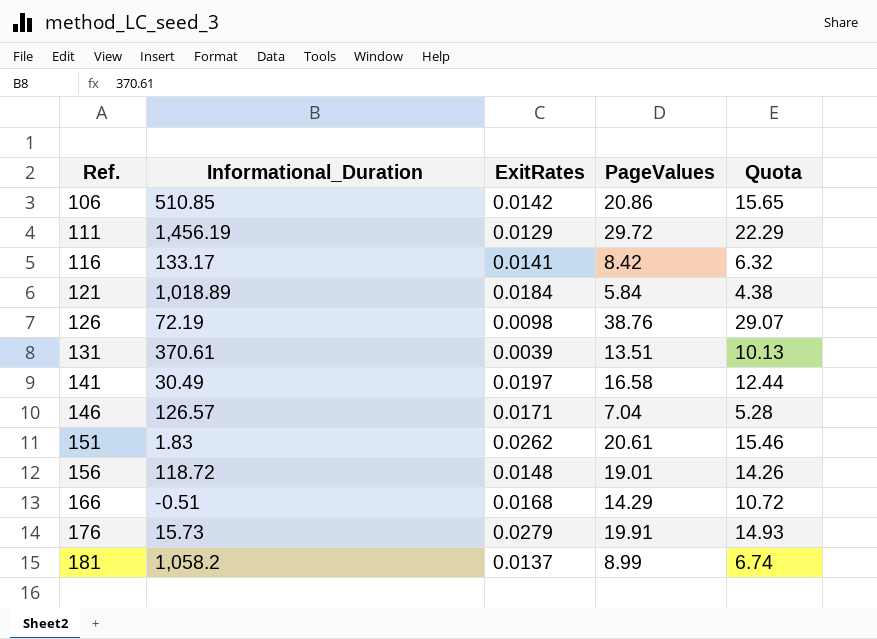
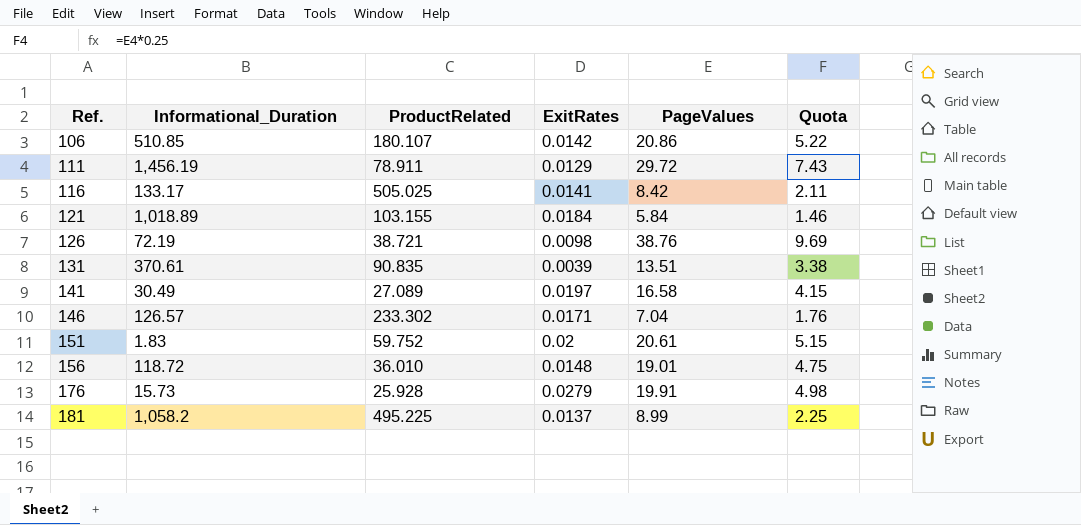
column ProductRelated | position: none -> 3
column Quota | formula: [PageValues] * 0.75 -> [PageValues] * 0.25
row 166: -0.51 | 0.0168 | 14.29 | 10.72 -> none
151 | ExitRates: 0.0262 -> 0.02

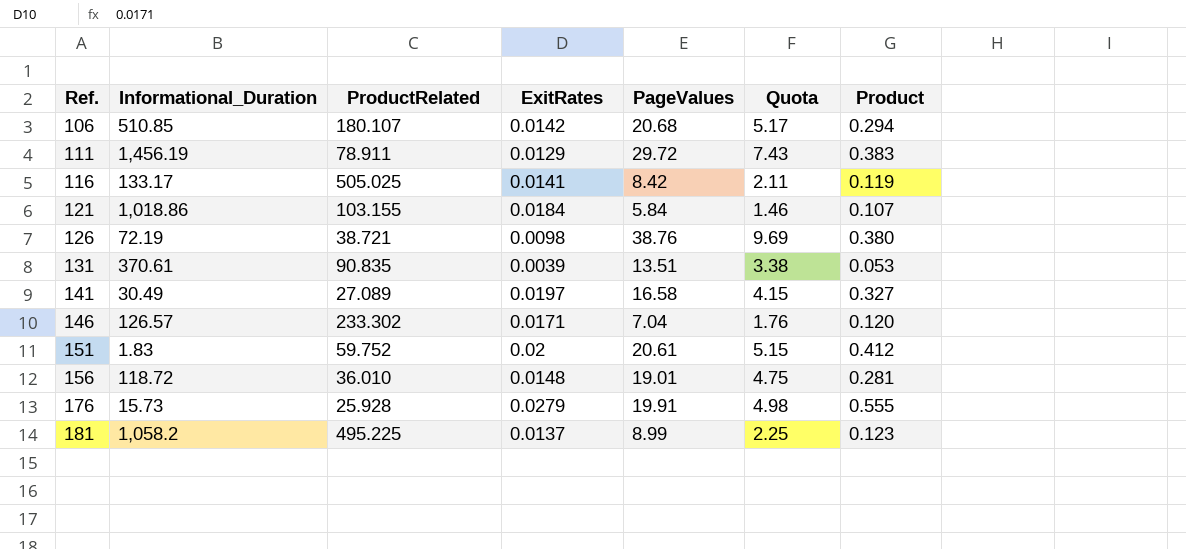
column Product | formula: none -> [ExitRates] * [PageValues]
106 | PageValues: 20.86 -> 20.68
106 | Quota: 5.22 -> 5.17
121 | Informational_Duration: 1,018.89 -> 1,018.86

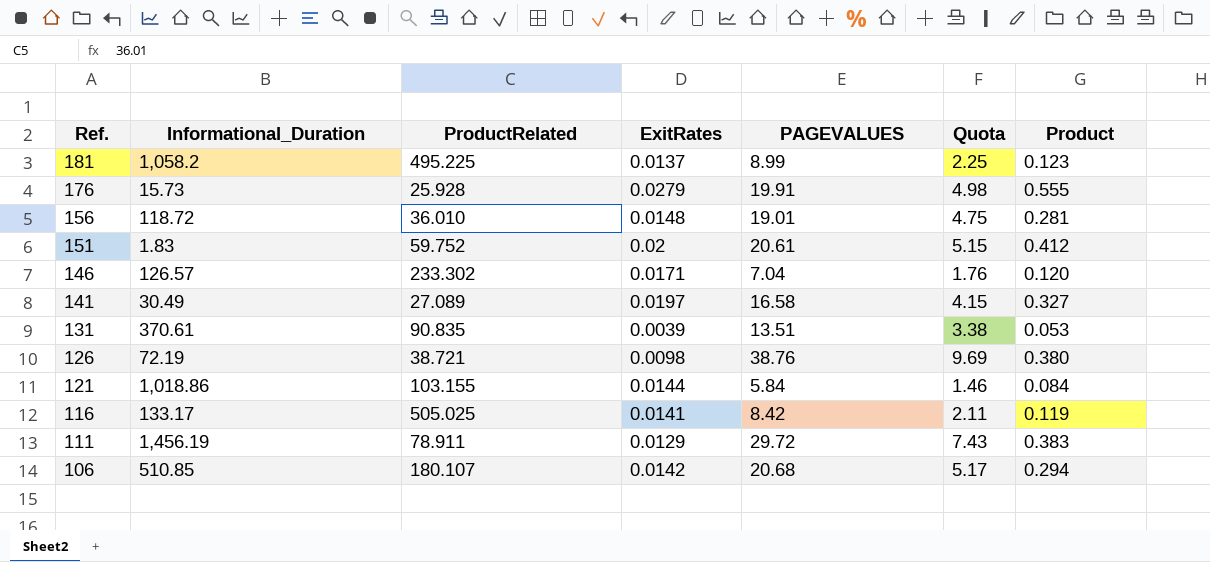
row order: Ref. ascending -> Ref. descending
column name: PageValues -> PAGEVALUES
121 | ExitRates: 0.0184 -> 0.0144
121 | Product: 0.107 -> 0.084

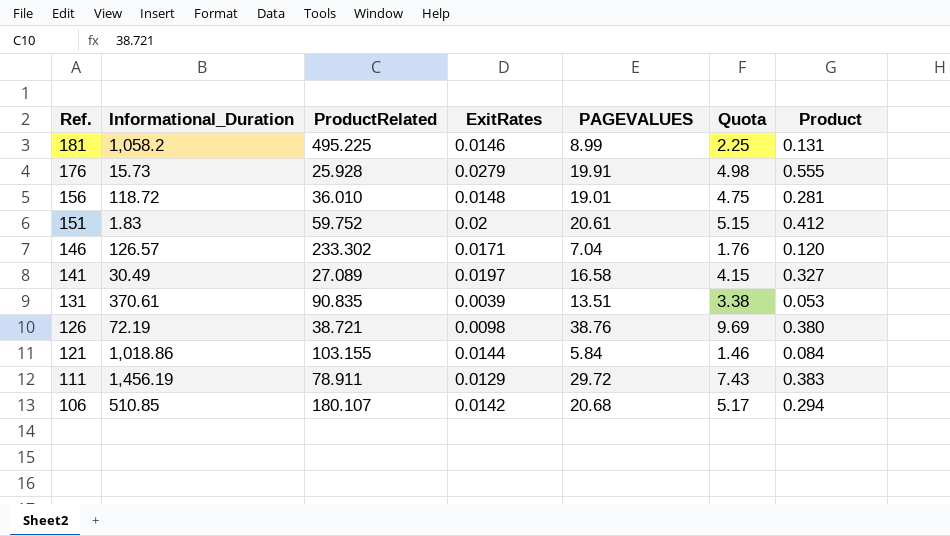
row 116: 133.17 | 505.025 | 0.0141 | 8.42 | 2.11 | 0.119 -> none
181 | ExitRates: 0.0137 -> 0.0146
181 | Product: 0.123 -> 0.131

